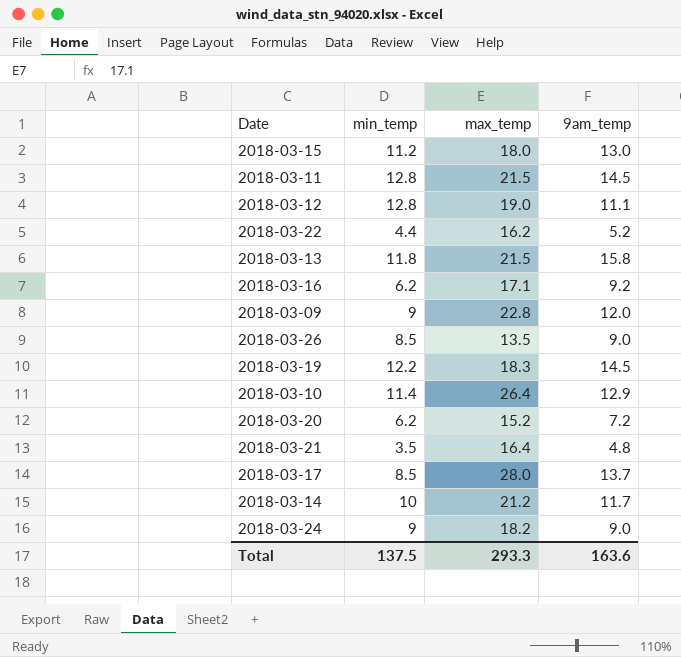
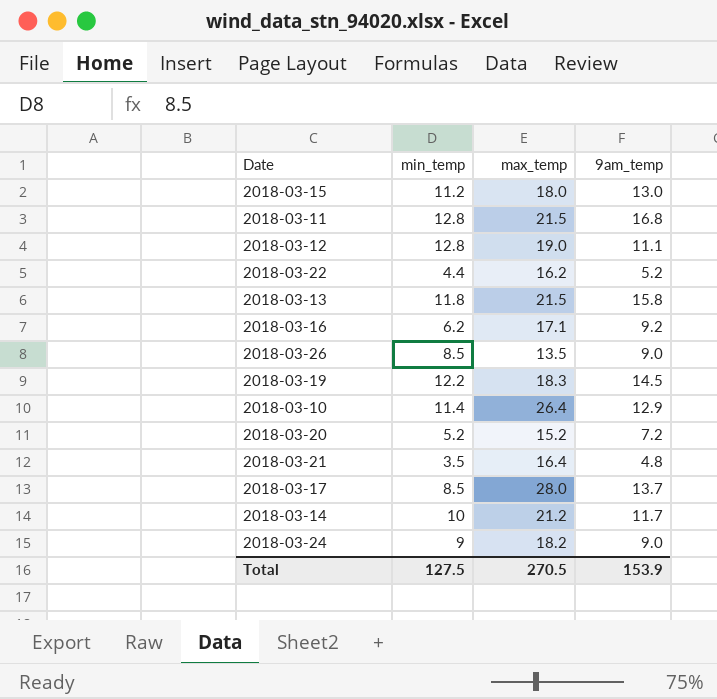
row 2018-03-09: 9 | 22.8 | 12.0 -> none
2018-03-11 | 9am_temp: 14.5 -> 16.8
2018-03-20 | min_temp: 6.2 -> 5.2
Total | min_temp: 137.5 -> 127.5
Total | max_temp: 293.3 -> 270.5
Total | 9am_temp: 163.6 -> 153.9

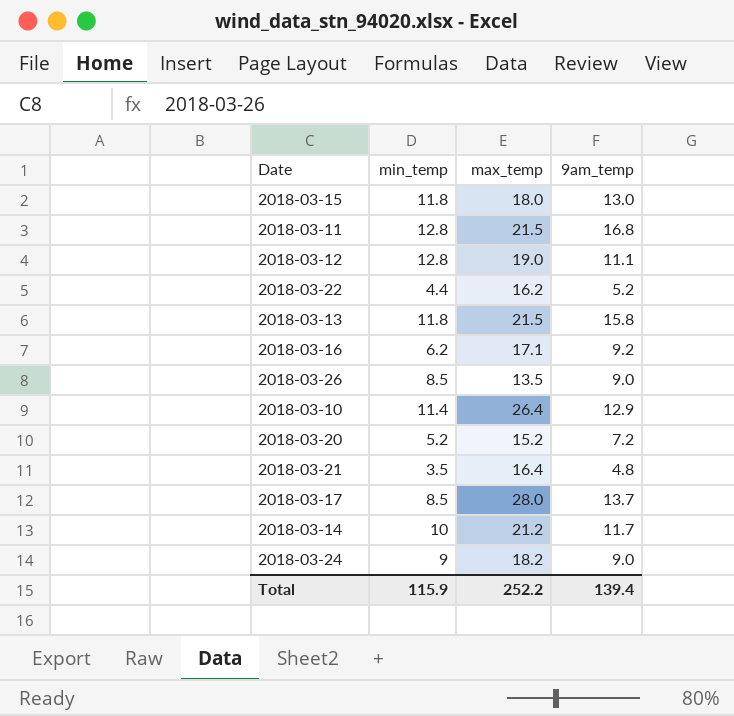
row 2018-03-19: 12.2 | 18.3 | 14.5 -> none
2018-03-15 | min_temp: 11.2 -> 11.8
Total | min_temp: 127.5 -> 115.9
Total | max_temp: 270.5 -> 252.2
Total | 9am_temp: 153.9 -> 139.4

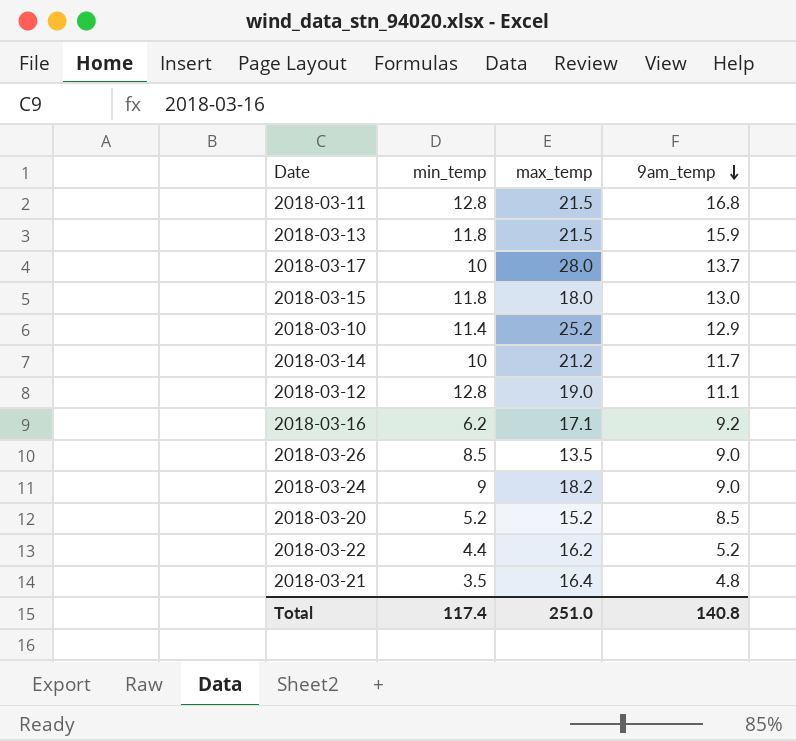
row order: none -> 9am_temp descending
2018-03-13 | 9am_temp: 15.8 -> 15.9
2018-03-17 | min_temp: 8.5 -> 10
2018-03-10 | max_temp: 26.4 -> 25.2
2018-03-20 | 9am_temp: 7.2 -> 8.5
Total | min_temp: 115.9 -> 117.4
Total | max_temp: 252.2 -> 251.0
Total | 9am_temp: 139.4 -> 140.8

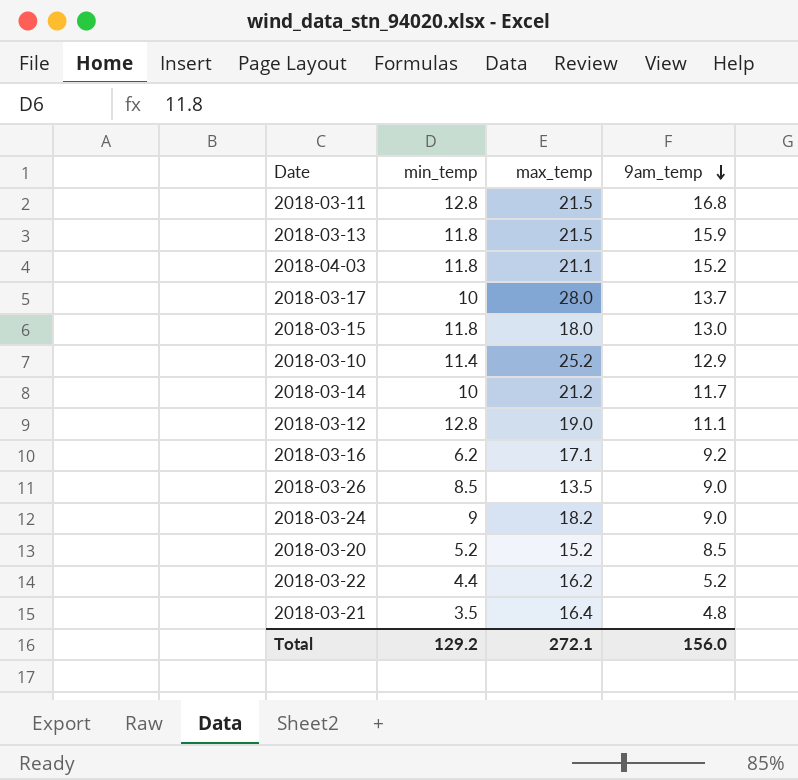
row 2018-04-03: none -> 11.8 | 21.1 | 15.2
Total | min_temp: 117.4 -> 129.2
Total | max_temp: 251.0 -> 272.1
Total | 9am_temp: 140.8 -> 156.0

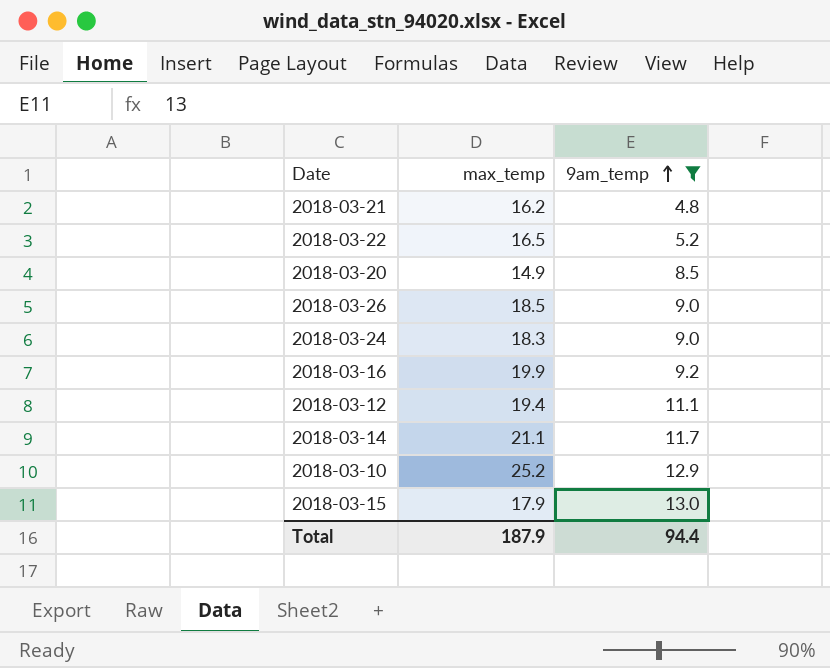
filter: none -> 9am_temp <= 13.0
row order: 9am_temp descending -> 9am_temp ascending
column min_temp | position: 2 -> none
2018-03-21 | max_temp: 16.4 -> 16.2
2018-03-22 | max_temp: 16.2 -> 16.5
2018-03-20 | max_temp: 15.2 -> 14.9
2018-03-26 | max_temp: 13.5 -> 18.5
2018-03-24 | max_temp: 18.2 -> 18.3
2018-03-16 | max_temp: 17.1 -> 19.9
2018-03-12 | max_temp: 19.0 -> 19.4
2018-03-14 | max_temp: 21.2 -> 21.1
2018-03-15 | max_temp: 18.0 -> 17.9
Total | max_temp: 272.1 -> 187.9
Total | 9am_temp: 156.0 -> 94.4

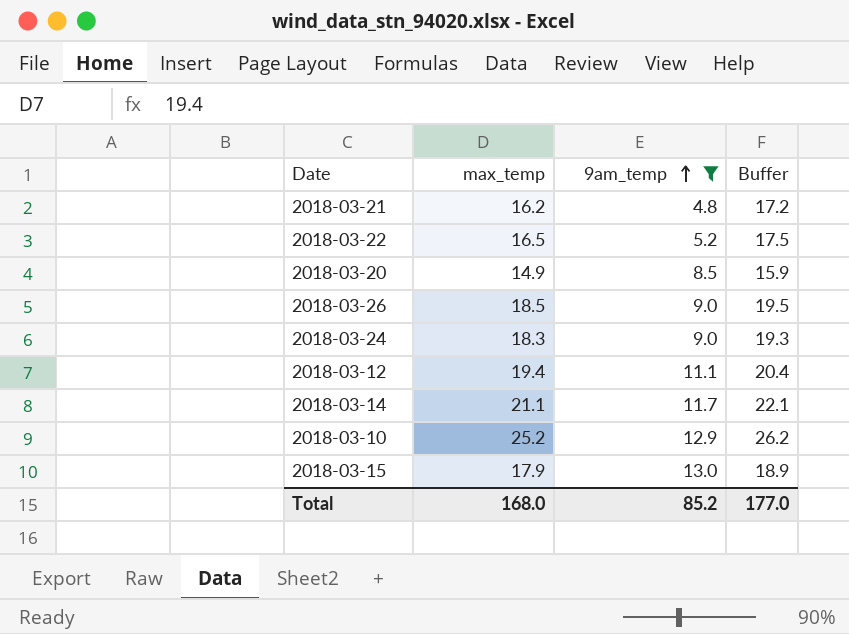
column Buffer | formula: none -> [max_temp] + 1
row 2018-03-16: 19.9 | 9.2 -> none
Total | max_temp: 187.9 -> 168.0
Total | 9am_temp: 94.4 -> 85.2

